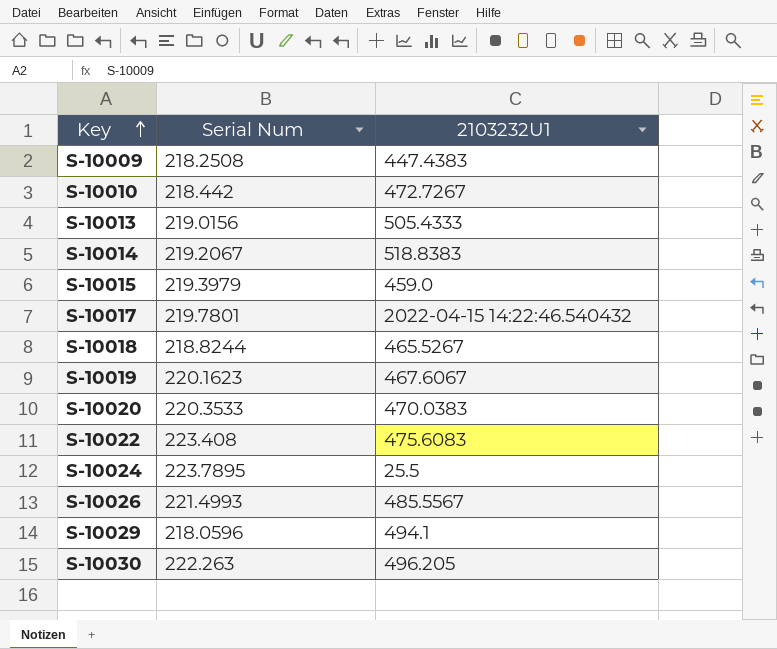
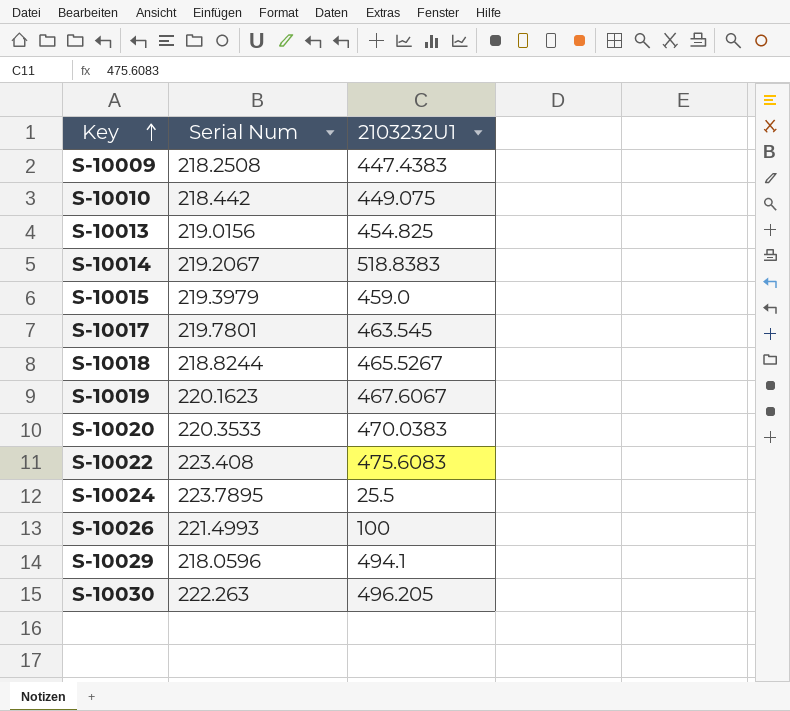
S-10010 | 2103232U1: 472.7267 -> 449.075
S-10013 | 2103232U1: 505.4333 -> 454.825
S-10017 | 2103232U1: 2022-04-15 14:22:46.540432 -> 463.545
S-10026 | 2103232U1: 485.5567 -> 100

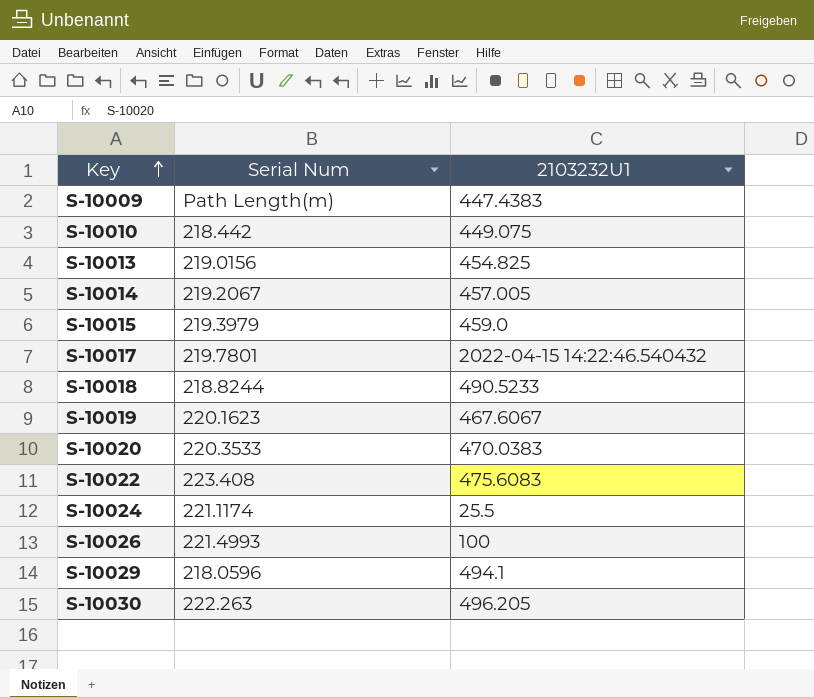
S-10009 | Serial Num: 218.2508 -> Path Length(m)
S-10014 | 2103232U1: 518.8383 -> 457.005
S-10017 | 2103232U1: 463.545 -> 2022-04-15 14:22:46.540432
S-10018 | 2103232U1: 465.5267 -> 490.5233
S-10024 | Serial Num: 223.7895 -> 221.1174

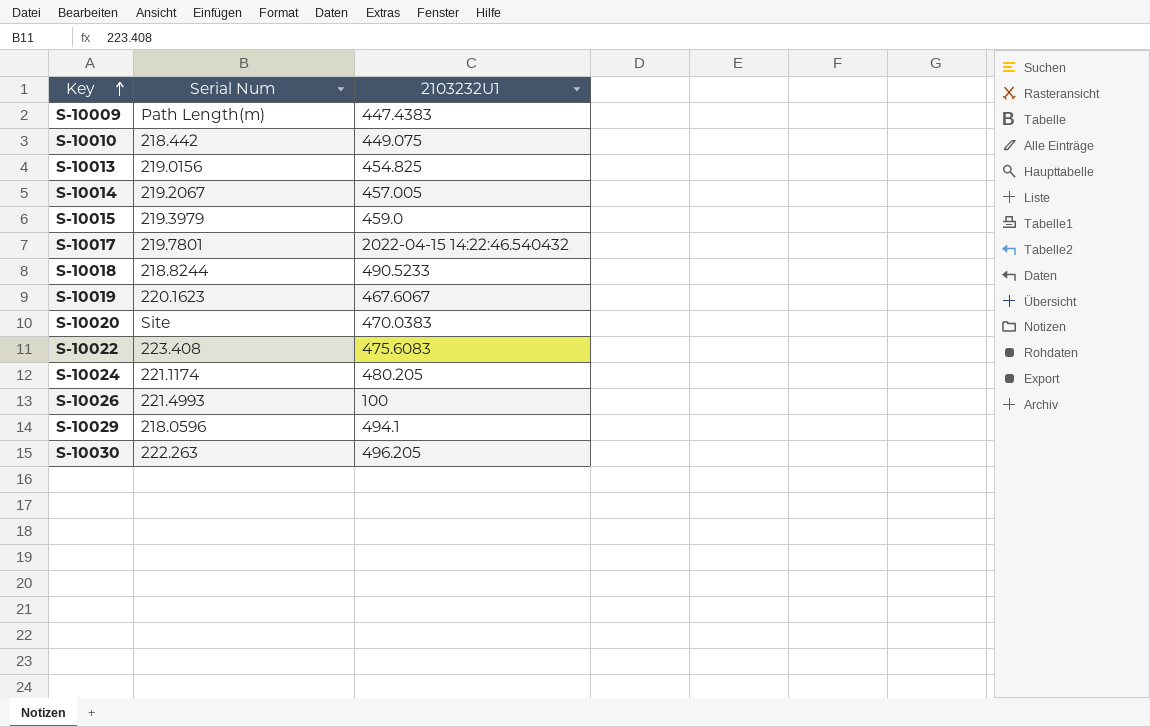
S-10020 | Serial Num: 220.3533 -> Site
S-10024 | 2103232U1: 25.5 -> 480.205

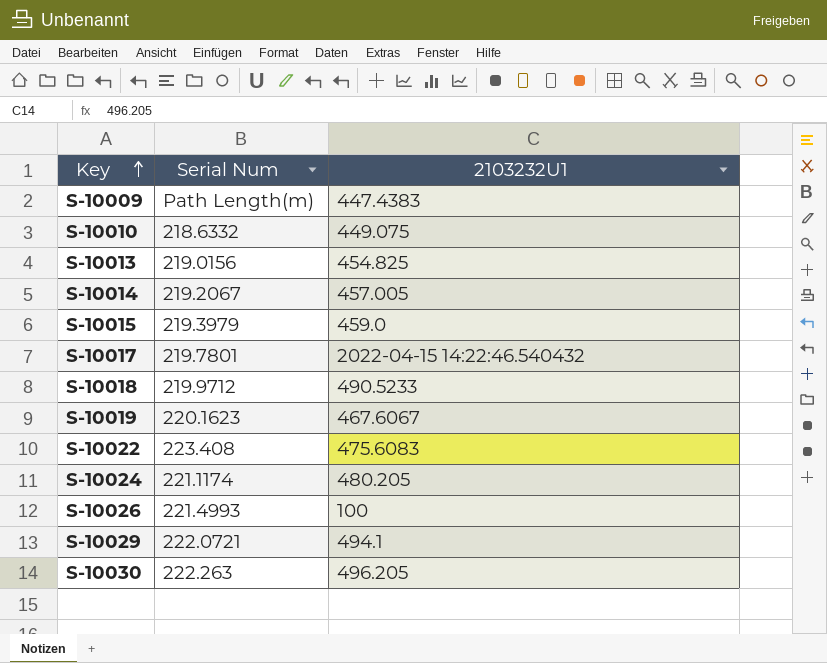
row S-10020: Site | 470.0383 -> none
S-10010 | Serial Num: 218.442 -> 218.6332
S-10018 | Serial Num: 218.8244 -> 219.9712
S-10029 | Serial Num: 218.0596 -> 222.0721

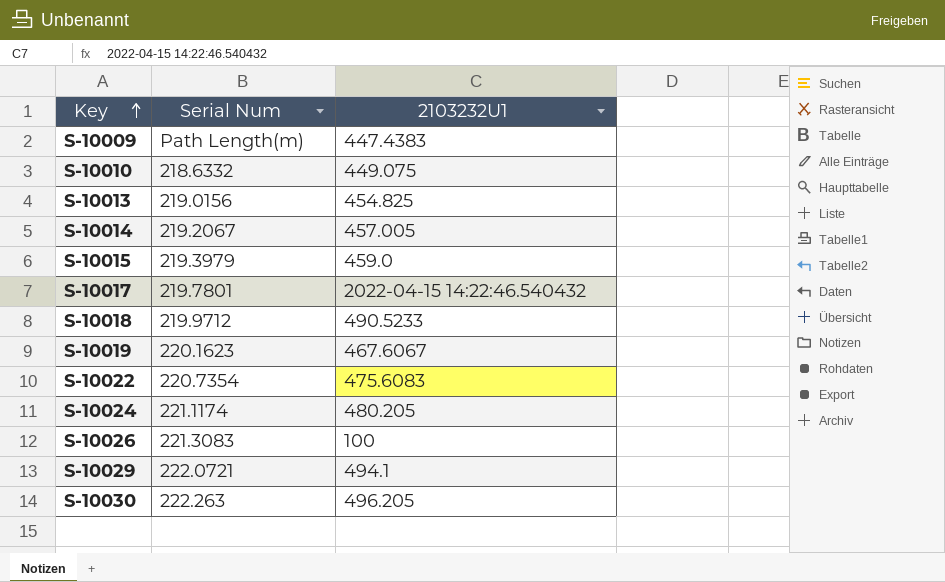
S-10022 | Serial Num: 223.408 -> 220.7354
S-10026 | Serial Num: 221.4993 -> 221.3083

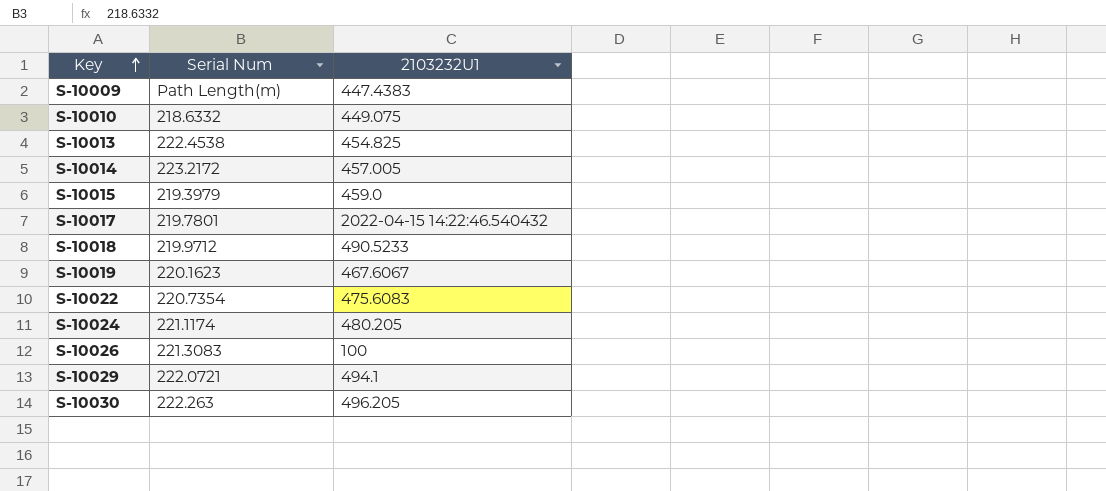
S-10013 | Serial Num: 219.0156 -> 222.4538
S-10014 | Serial Num: 219.2067 -> 223.2172

